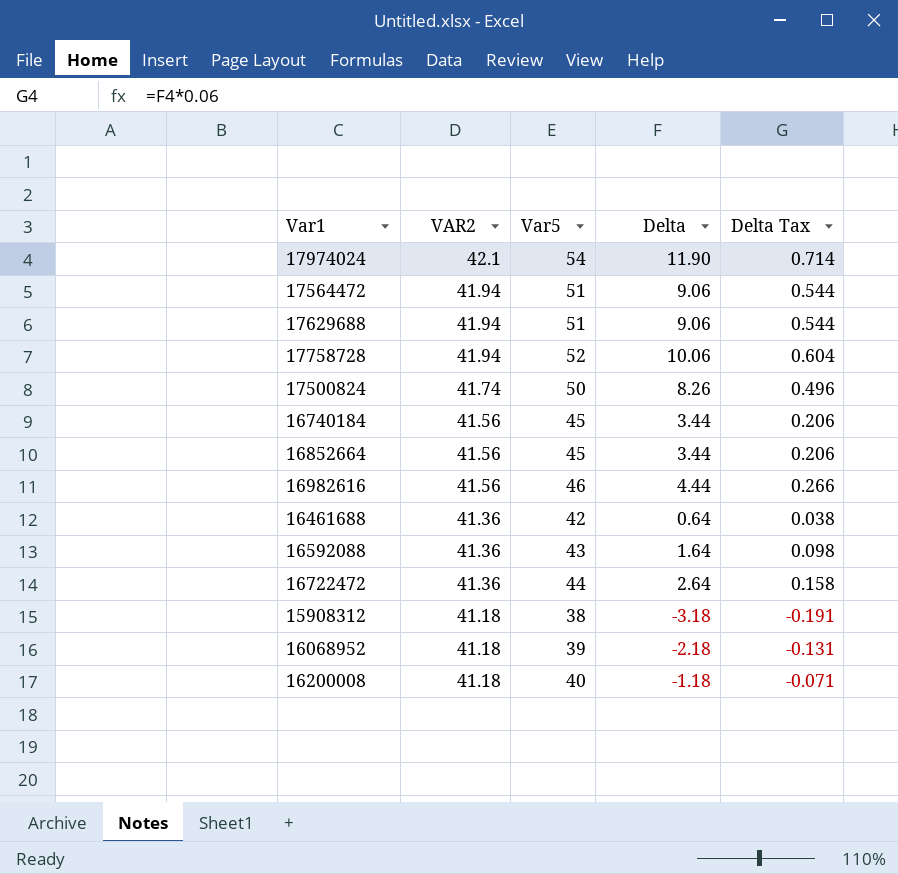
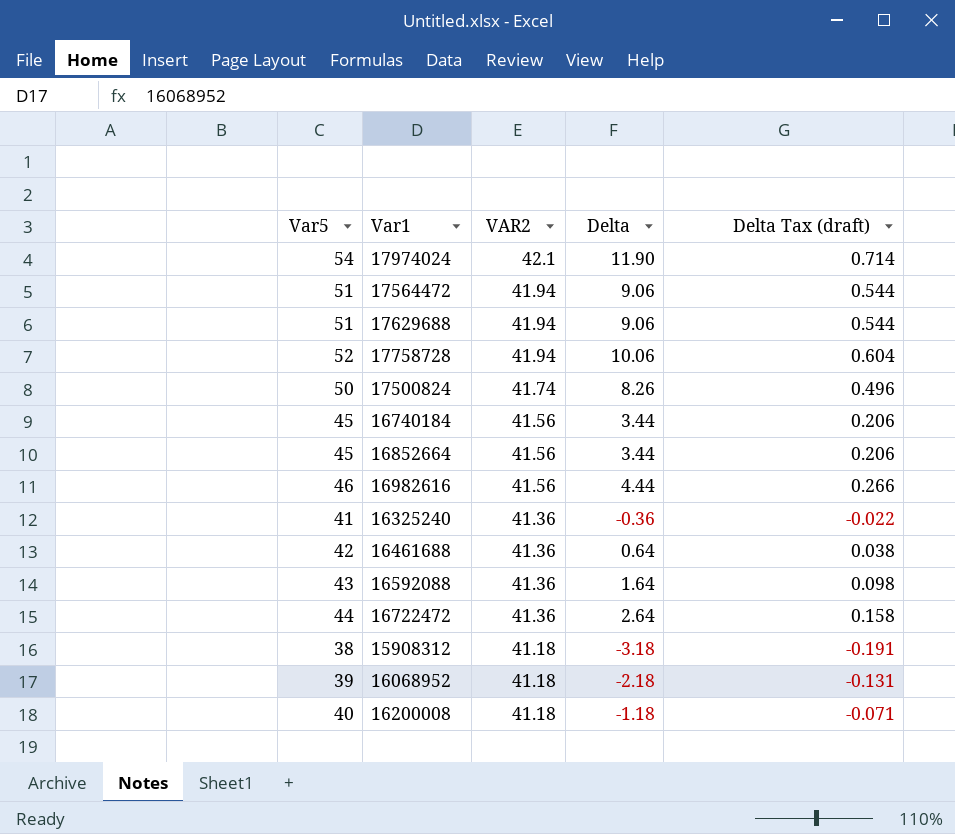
column Var5 | position: 3 -> 1
column name: Delta Tax -> Delta Tax (draft)
row 16325240: none -> 41 | 41.36 | -0.36 | -0.022

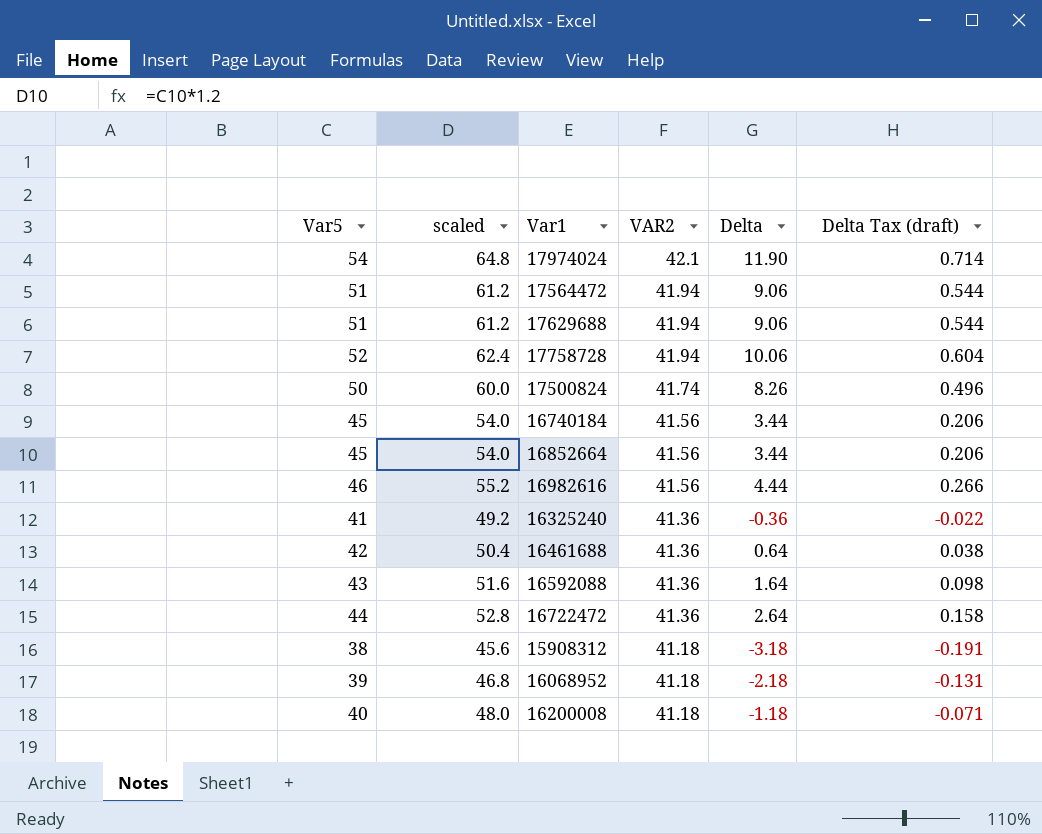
column scaled | formula: none -> [Var5] * 1.2

